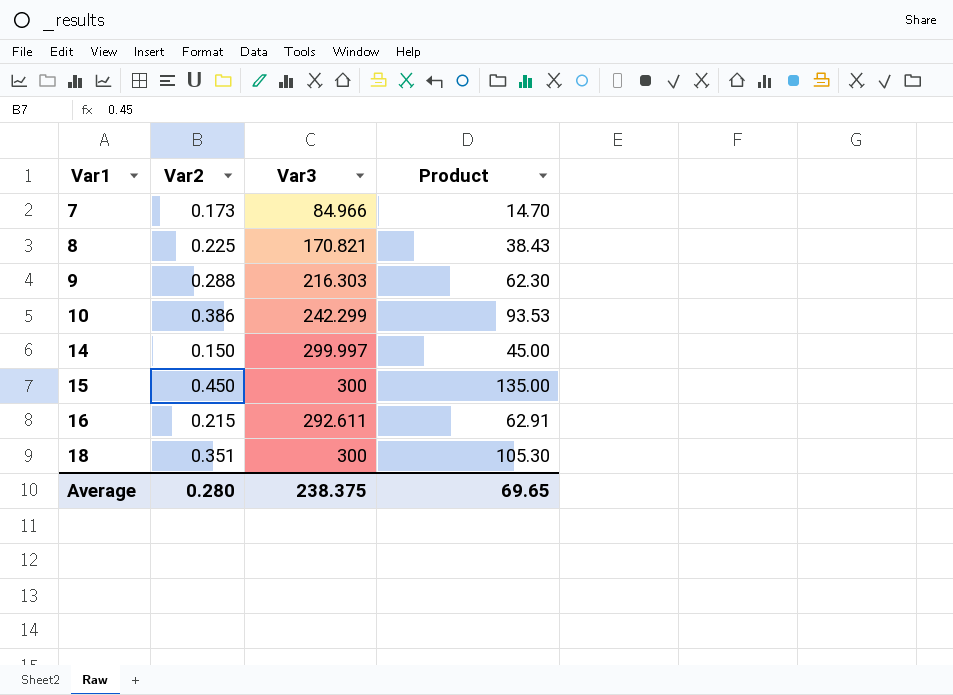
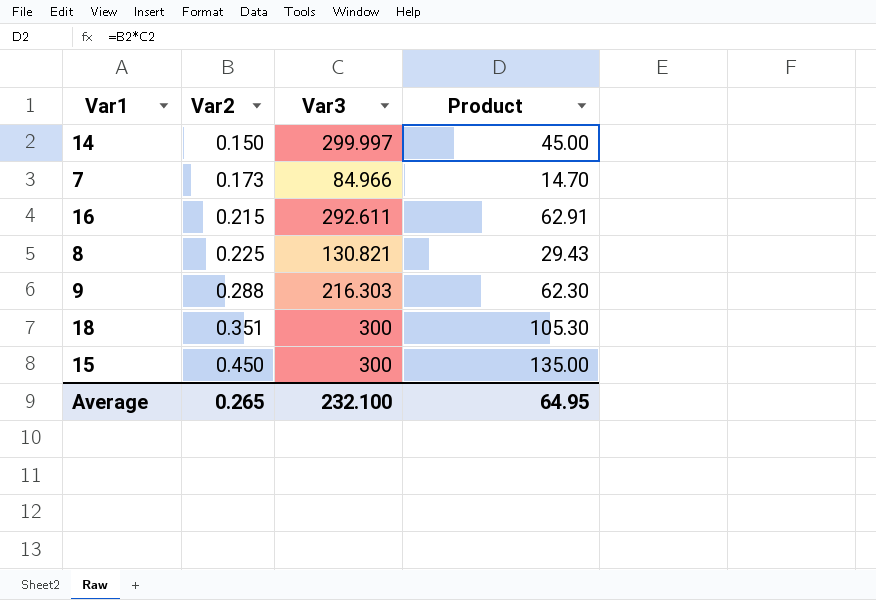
row order: Var1 ascending -> Var2 ascending
row 10: 0.386 | 242.299 | 93.53 -> none
8 | Var3: 170.821 -> 130.821
8 | Product: 38.43 -> 29.43
Average | Var2: 0.280 -> 0.265
Average | Var3: 238.375 -> 232.100
Average | Product: 69.65 -> 64.95

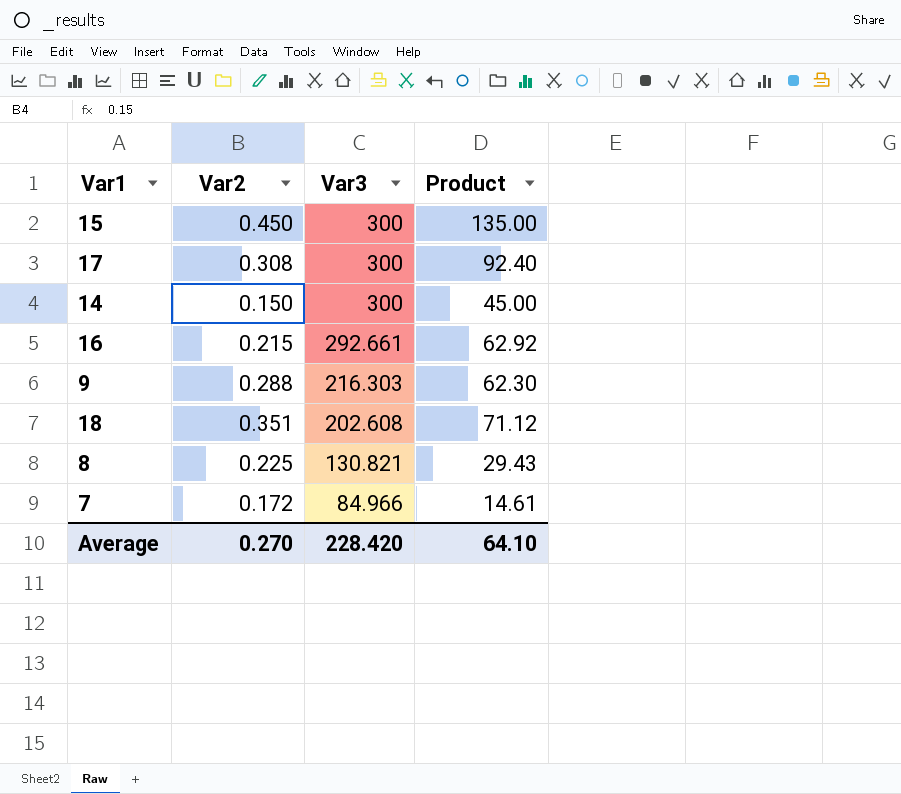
row order: Var2 ascending -> Var3 descending
row 17: none -> 0.308 | 300 | 92.40
14 | Var3: 299.997 -> 300
16 | Var3: 292.611 -> 292.661
16 | Product: 62.91 -> 62.92
18 | Var3: 300 -> 202.608
18 | Product: 105.30 -> 71.12
7 | Var2: 0.173 -> 0.172
7 | Product: 14.70 -> 14.61
Average | Var2: 0.265 -> 0.270
Average | Var3: 232.100 -> 228.420
Average | Product: 64.95 -> 64.10

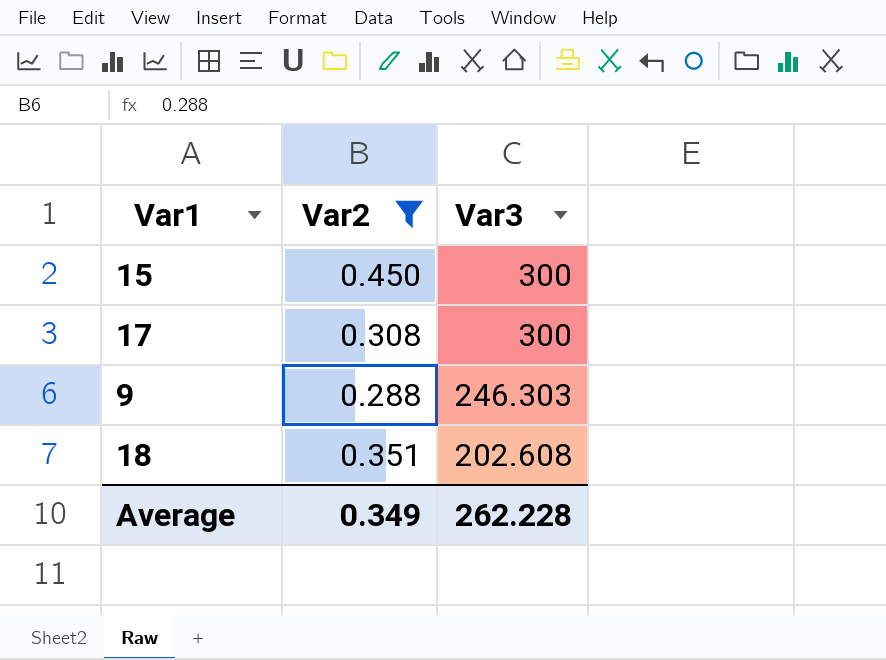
filter: none -> Var2 >= 0.288
column Product | formula: [Var2] * [Var3] -> none
9 | Var3: 216.303 -> 246.303
Average | Var2: 0.270 -> 0.349
Average | Var3: 228.420 -> 262.228

